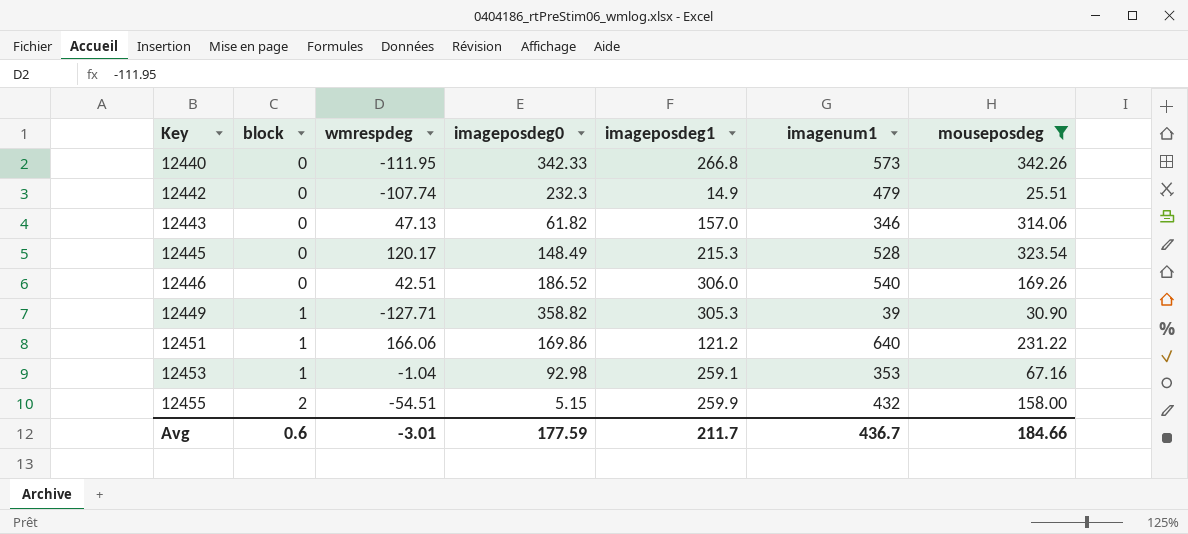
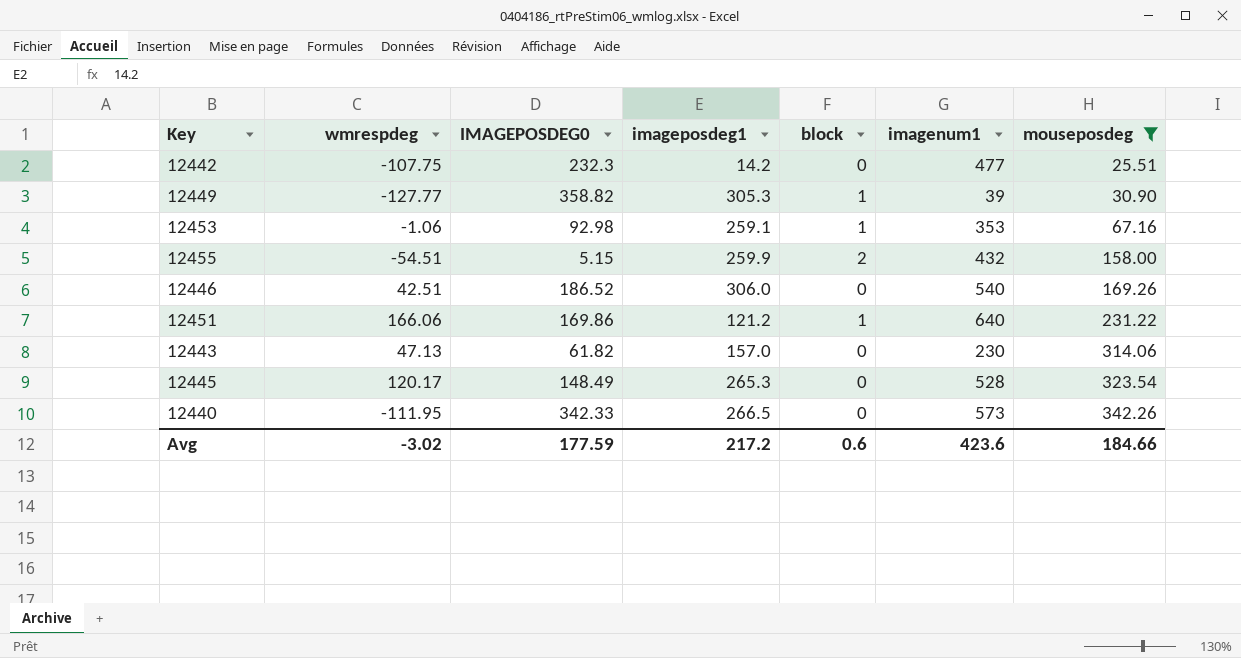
row order: Key ascending -> mouseposdeg ascending
column name: imageposdeg0 -> IMAGEPOSDEG0
column block | position: 2 -> 5
12442 | wmrespdeg: -107.74 -> -107.75
12442 | imageposdeg1: 14.9 -> 14.2
12442 | imagenum1: 479 -> 477
12449 | wmrespdeg: -127.71 -> -127.77
12453 | wmrespdeg: -1.04 -> -1.06
12443 | imagenum1: 346 -> 230
12445 | imageposdeg1: 215.3 -> 265.3
12440 | imageposdeg1: 266.8 -> 266.5
Avg | wmrespdeg: -3.01 -> -3.02
Avg | imageposdeg1: 211.7 -> 217.2
Avg | imagenum1: 436.7 -> 423.6

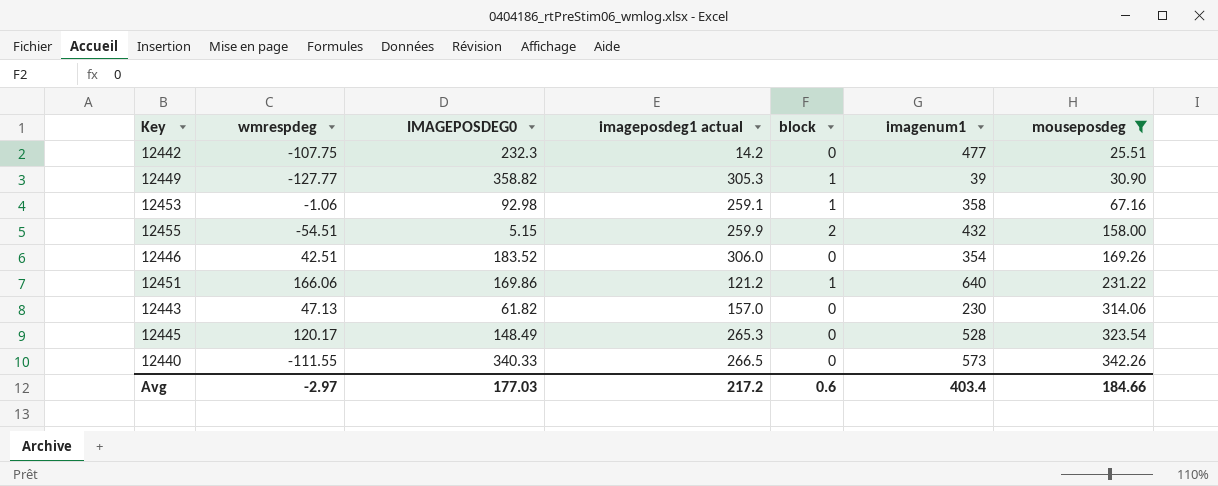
column name: imageposdeg1 -> imageposdeg1 actual
12453 | imagenum1: 353 -> 358
12446 | IMAGEPOSDEG0: 186.52 -> 183.52
12446 | imagenum1: 540 -> 354
12440 | wmrespdeg: -111.95 -> -111.55
12440 | IMAGEPOSDEG0: 342.33 -> 340.33
Avg | wmrespdeg: -3.02 -> -2.97
Avg | IMAGEPOSDEG0: 177.59 -> 177.03
Avg | imagenum1: 423.6 -> 403.4

